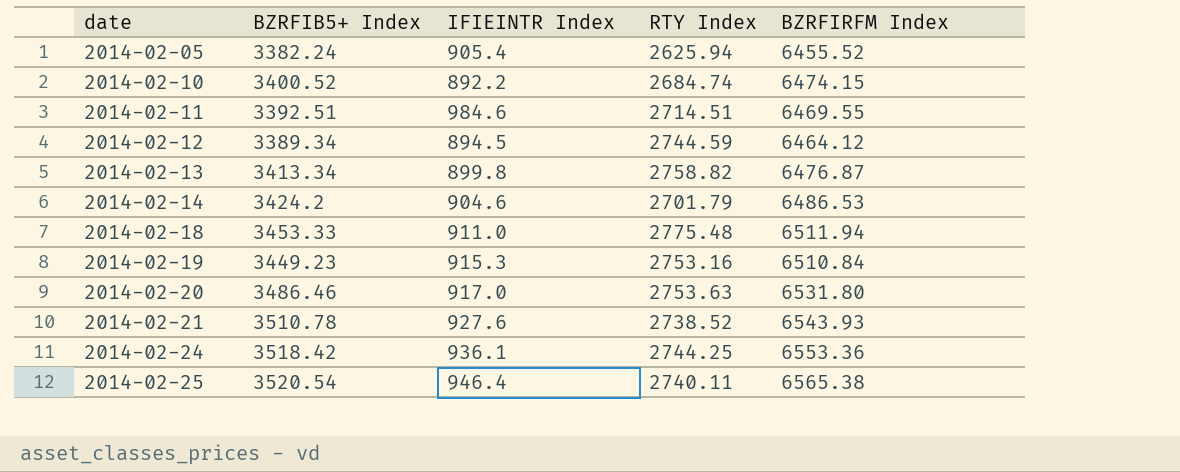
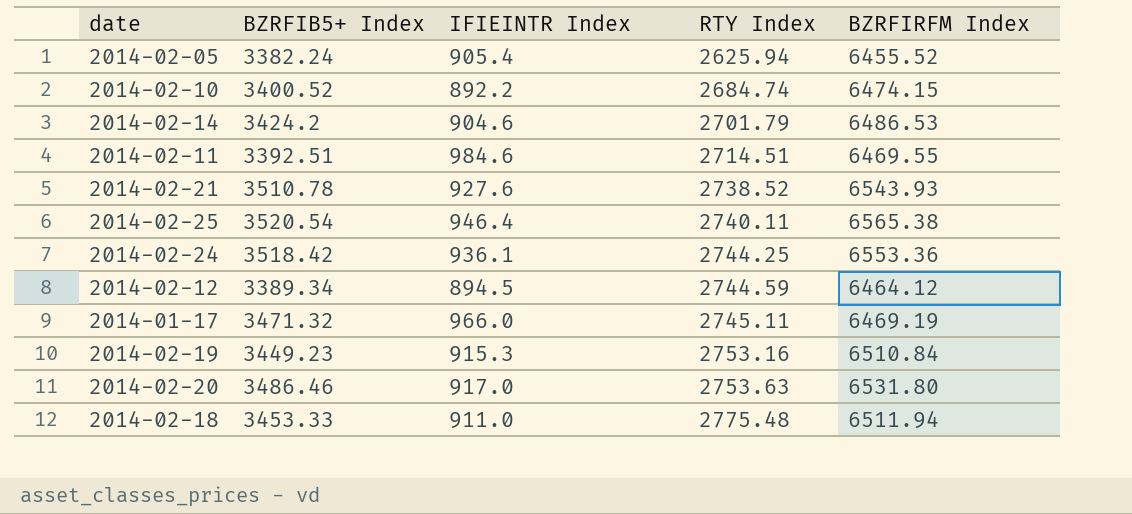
row order: date ascending -> RTY Index ascending
row 2014-02-13: 3413.34 | 899.8 | 2758.82 | 6476.87 -> none
row 2014-01-17: none -> 3471.32 | 966.0 | 2745.11 | 6469.19

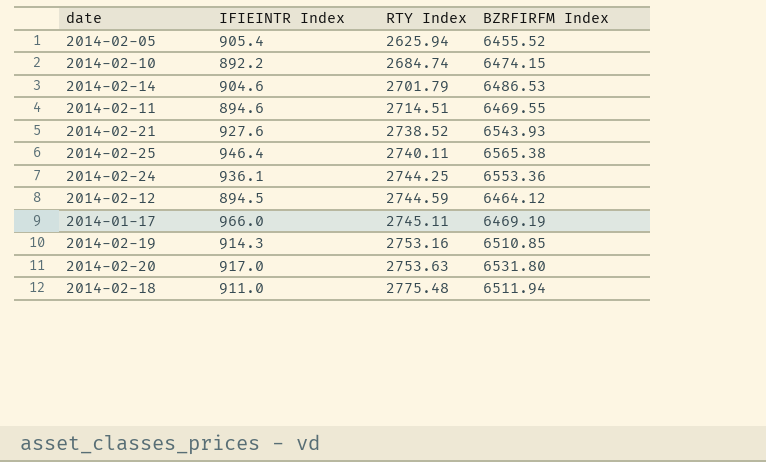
column BZRFIB5+ Index | position: 2 -> none
2014-02-11 | IFIEINTR Index: 984.6 -> 894.6
2014-02-19 | IFIEINTR Index: 915.3 -> 914.3
2014-02-19 | BZRFIRFM Index: 6510.84 -> 6510.85

